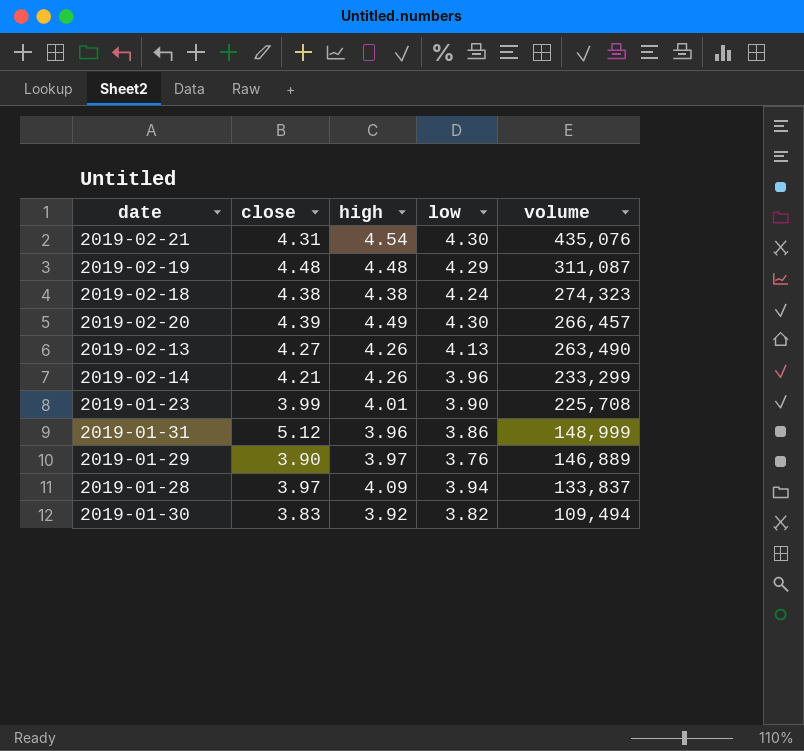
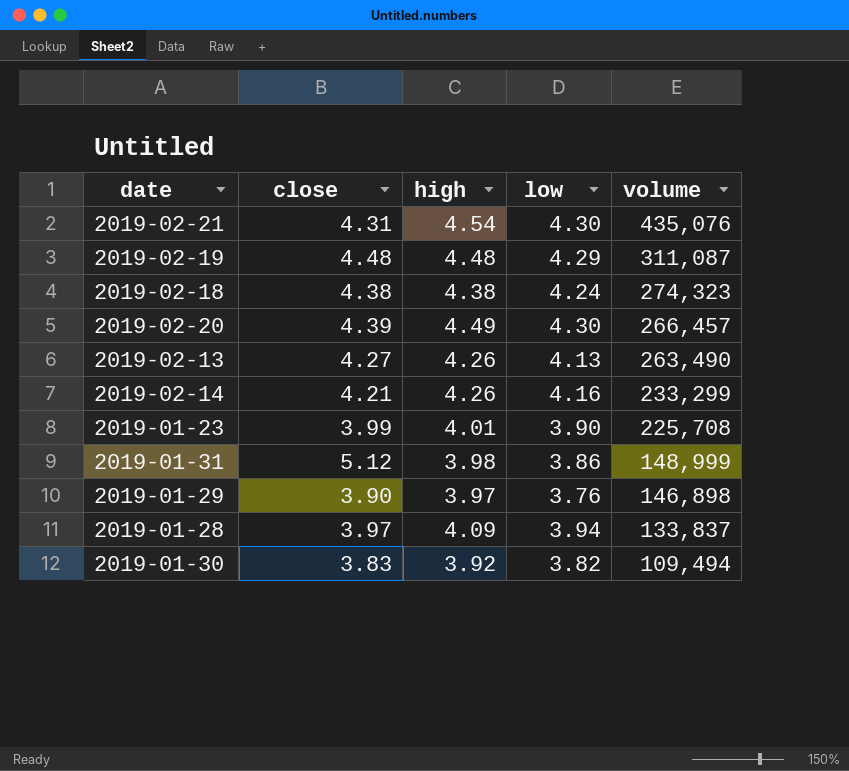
2019-02-14 | low: 3.96 -> 4.16
2019-01-31 | high: 3.96 -> 3.98
2019-01-29 | volume: 146,889 -> 146,898

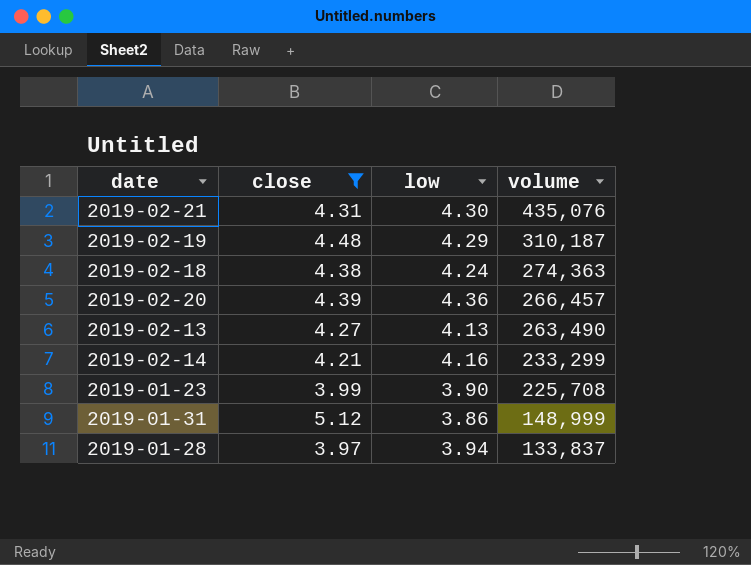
filter: none -> close >= 3.97
column high | position: 3 -> none
2019-02-19 | volume: 311,087 -> 310,187
2019-02-18 | volume: 274,323 -> 274,363
2019-02-20 | low: 4.30 -> 4.36

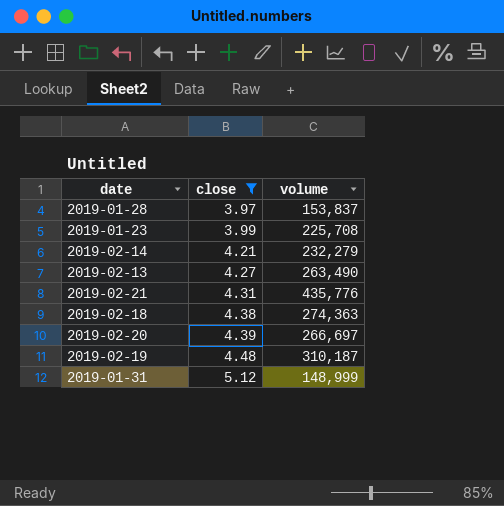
row order: volume descending -> close ascending
column low | position: 3 -> none
2019-01-28 | volume: 133,837 -> 153,837
2019-02-14 | volume: 233,299 -> 232,279
2019-02-21 | volume: 435,076 -> 435,776
2019-02-20 | volume: 266,457 -> 266,697

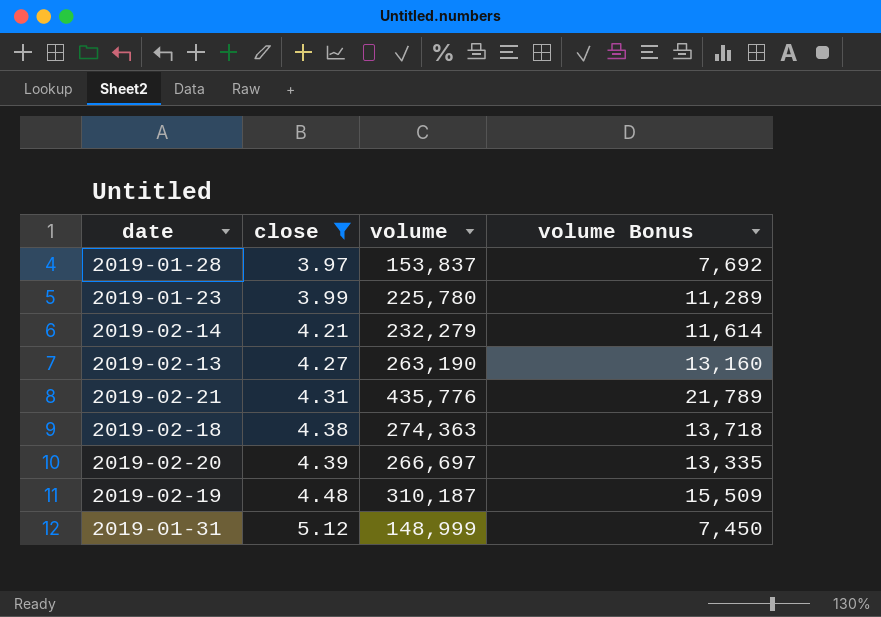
column volume Bonus | formula: none -> [volume] * 0.05
2019-01-23 | volume: 225,708 -> 225,780
2019-02-13 | volume: 263,490 -> 263,190

